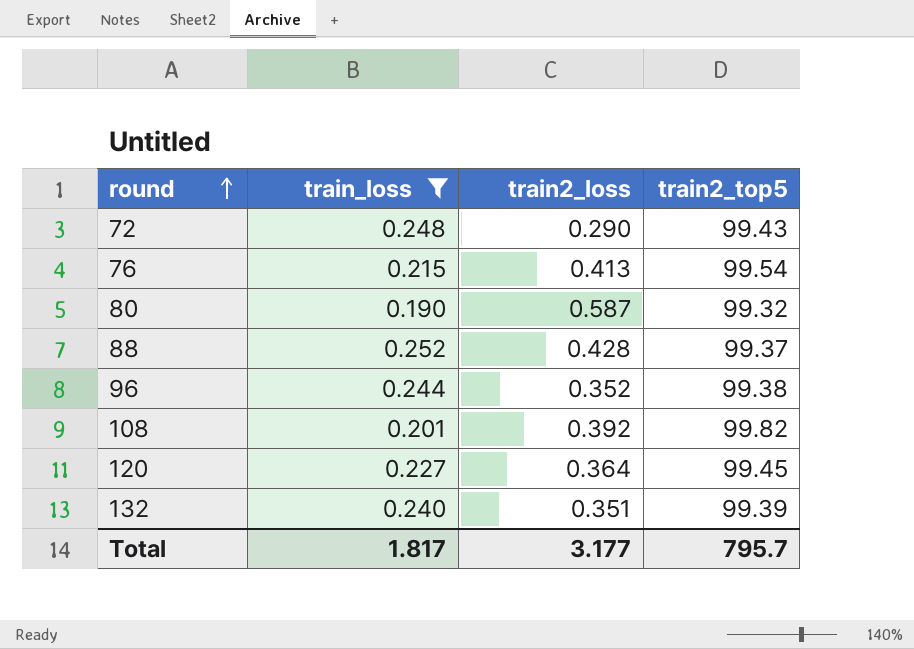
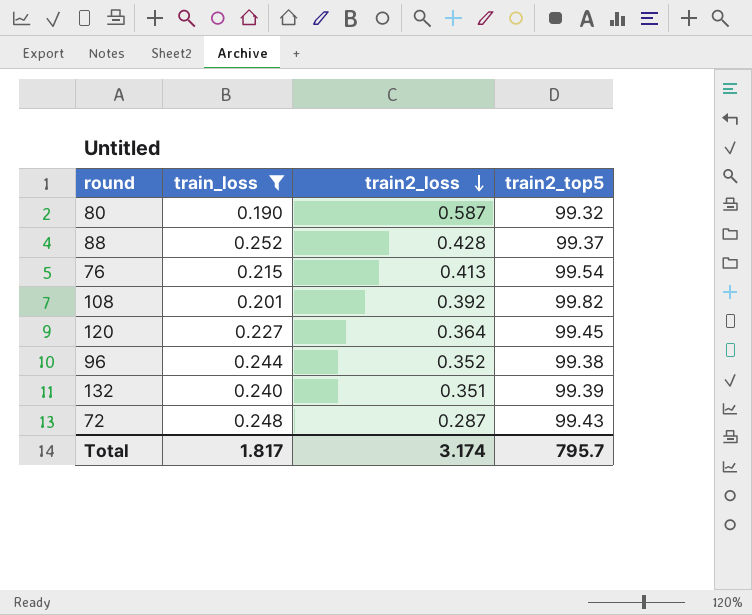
row order: round ascending -> train2_loss descending
72 | train2_loss: 0.290 -> 0.287
Total | train2_loss: 3.177 -> 3.174

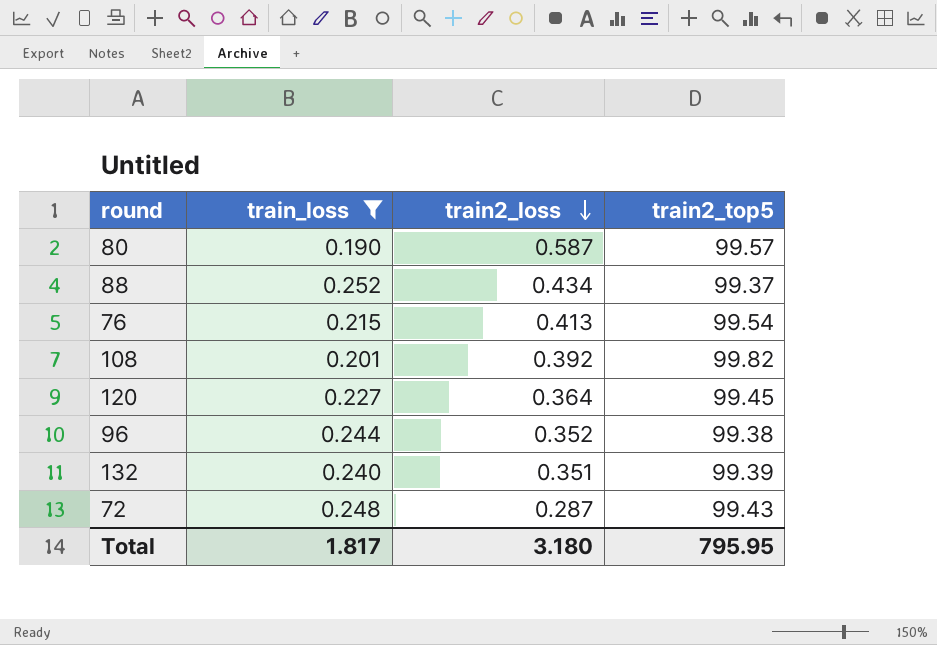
80 | train2_top5: 99.32 -> 99.57
88 | train2_loss: 0.428 -> 0.434
Total | train2_loss: 3.174 -> 3.180
Total | train2_top5: 795.7 -> 795.95

